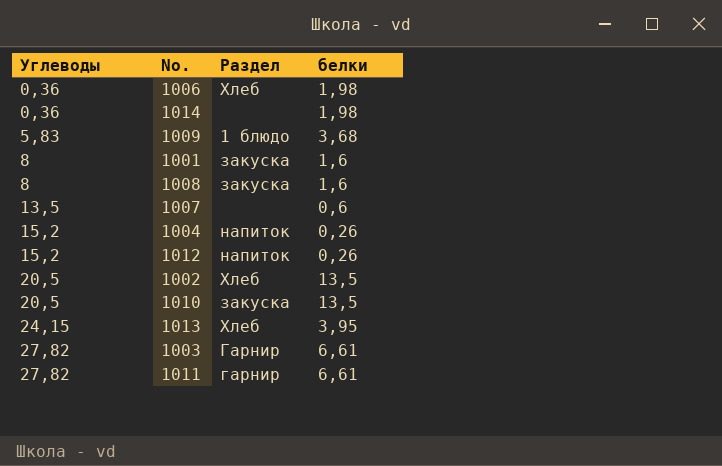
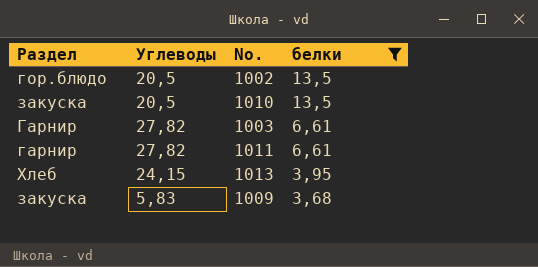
filter: none -> белки >= 3,68
row order: Углеводы ascending -> белки descending
column Раздел | position: 3 -> 1
1002 | Раздел: Хлеб -> гор.блюдо
1009 | Раздел: 1 блюдо -> закуска

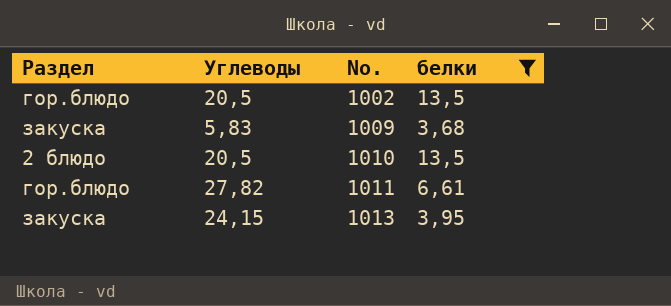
row order: белки descending -> No. ascending
row 1003: Гарнир | 27,82 | 6,61 -> none
1010 | Раздел: закуска -> 2 блюдо
1011 | Раздел: гарнир -> гор.блюдо
1013 | Раздел: Хлеб -> закуска

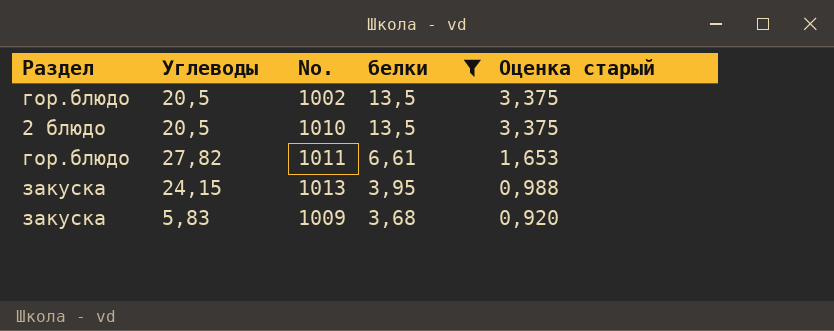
row order: No. ascending -> белки descending
column Оценка старый | formula: none -> [белки] * 0,25

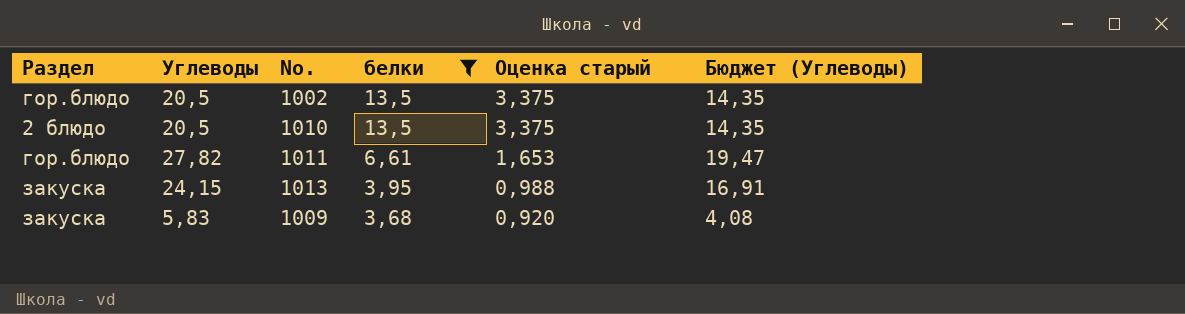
column Бюджет (Углеводы) | formula: none -> [Углеводы] * 0,7

